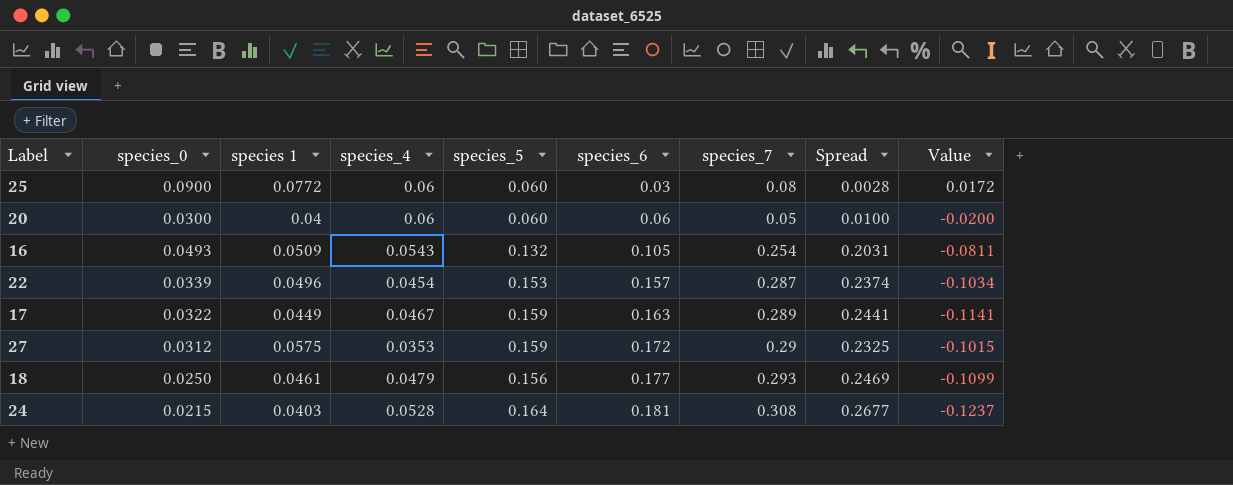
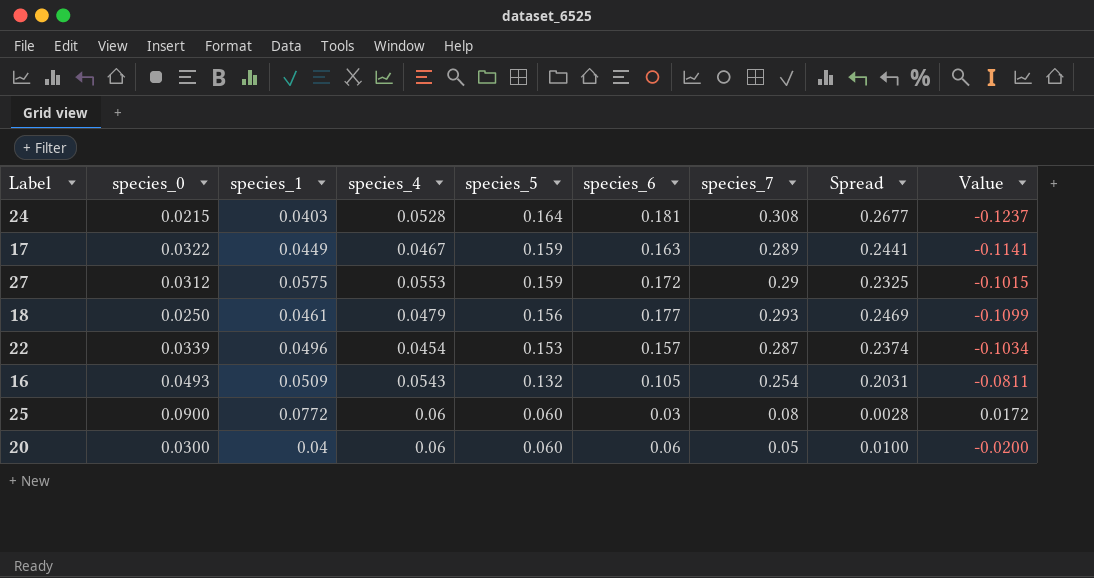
row order: species_6 ascending -> species_5 descending
column name: species 1 -> species_1
27 | species_4: 0.0353 -> 0.0553

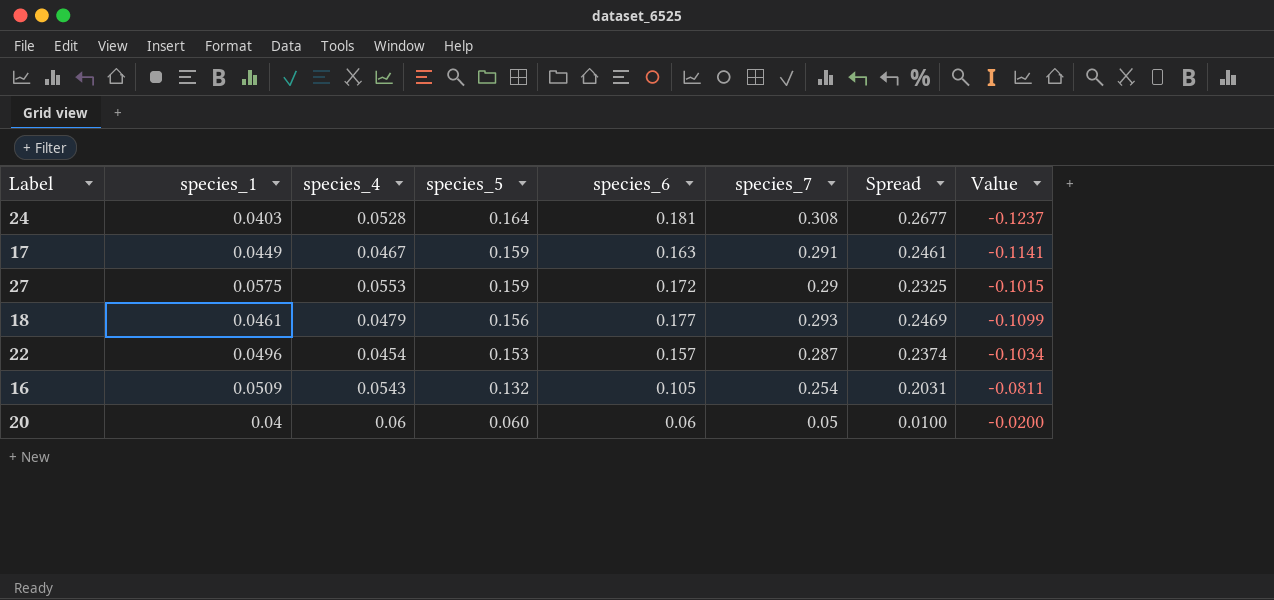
column species_0 | position: 2 -> none
row 25: 0.0900 | 0.0772 | 0.06 | 0.060 | 0.03 | 0.08 | 0.0028 | 0.0172 -> none
17 | species_7: 0.289 -> 0.291
17 | Spread: 0.2441 -> 0.2461

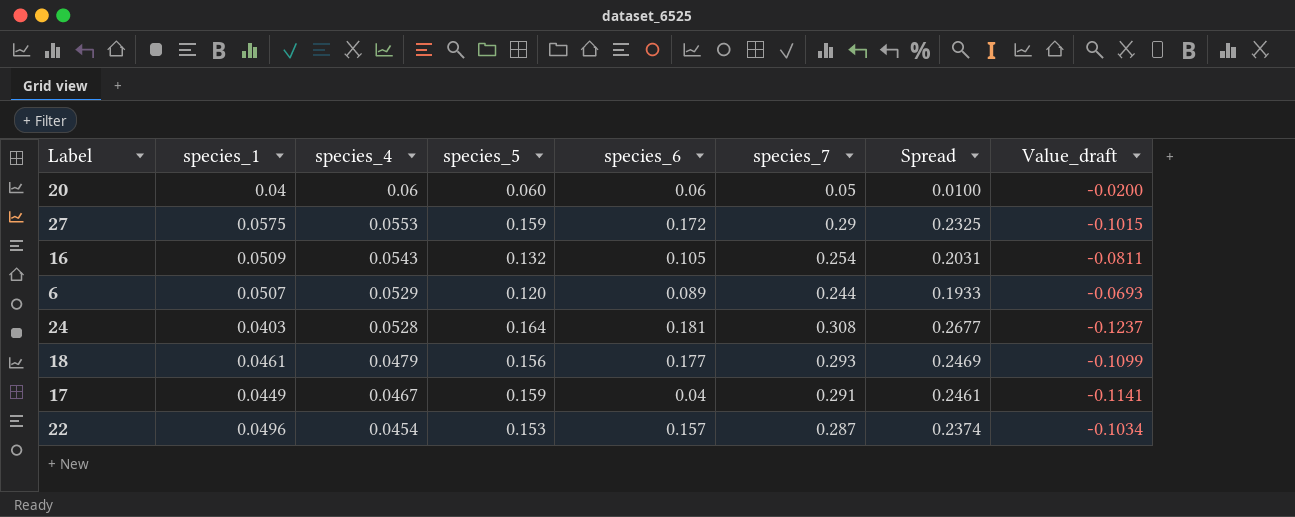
row order: species_5 descending -> species_4 descending
column name: Value -> Value_draft
row 6: none -> 0.0507 | 0.0529 | 0.120 | 0.089 | 0.244 | 0.1933 | -0.0693
17 | species_6: 0.163 -> 0.04

